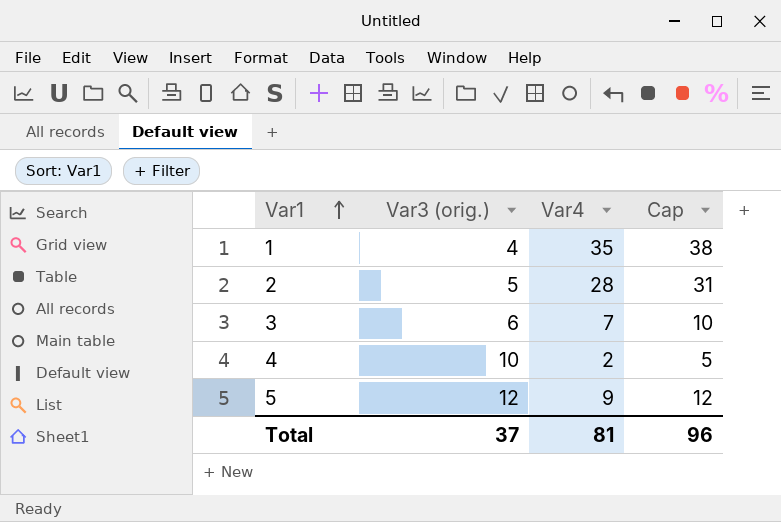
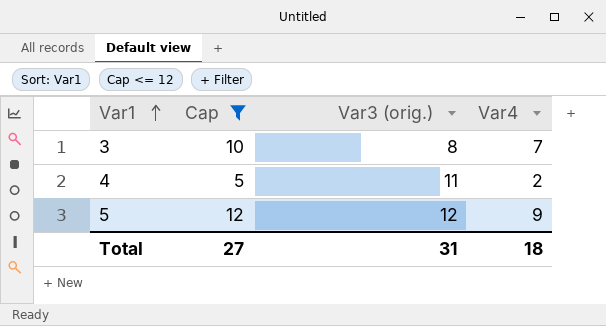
filter: none -> Cap <= 12
column Cap | position: 4 -> 2
3 | Var3 (orig.): 6 -> 8
4 | Var3 (orig.): 10 -> 11
Total | Cap: 96 -> 27
Total | Var3 (orig.): 37 -> 31
Total | Var4: 81 -> 18

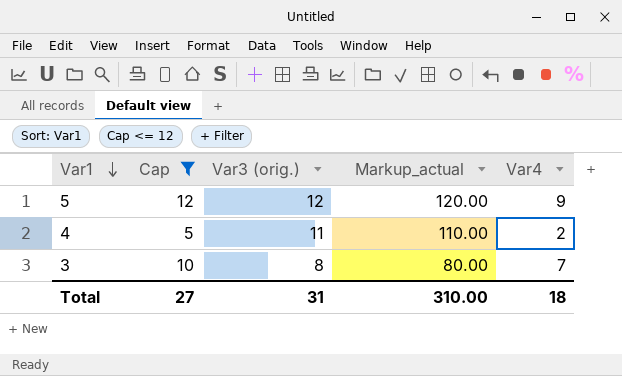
row order: Var1 ascending -> Var1 descending
column Markup_actual | formula: none -> [Var3 (orig.)] * 10

